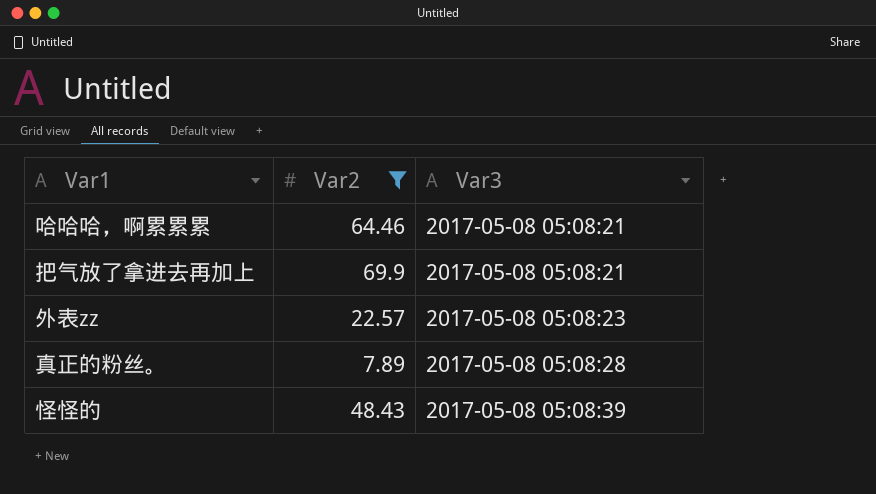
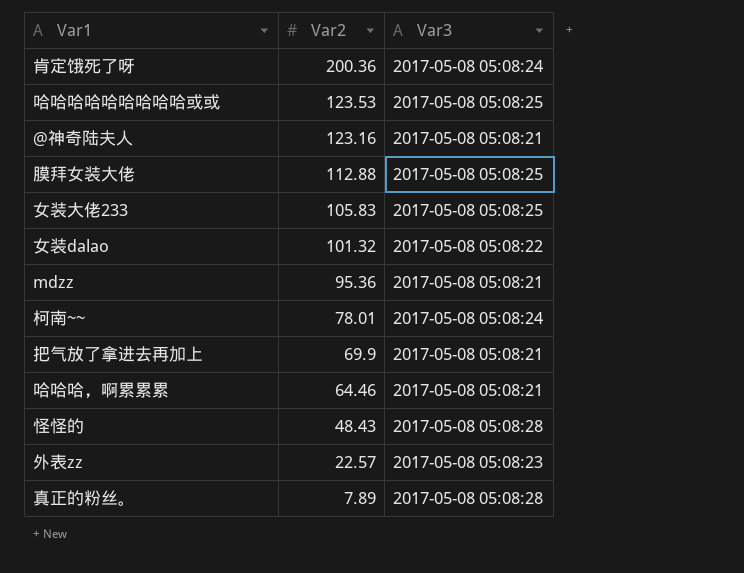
filter: Var2 <= 69.9 -> none
row order: Var3 ascending -> Var2 descending
怪怪的 | Var3: 2017-05-08 05:08:39 -> 2017-05-08 05:08:28

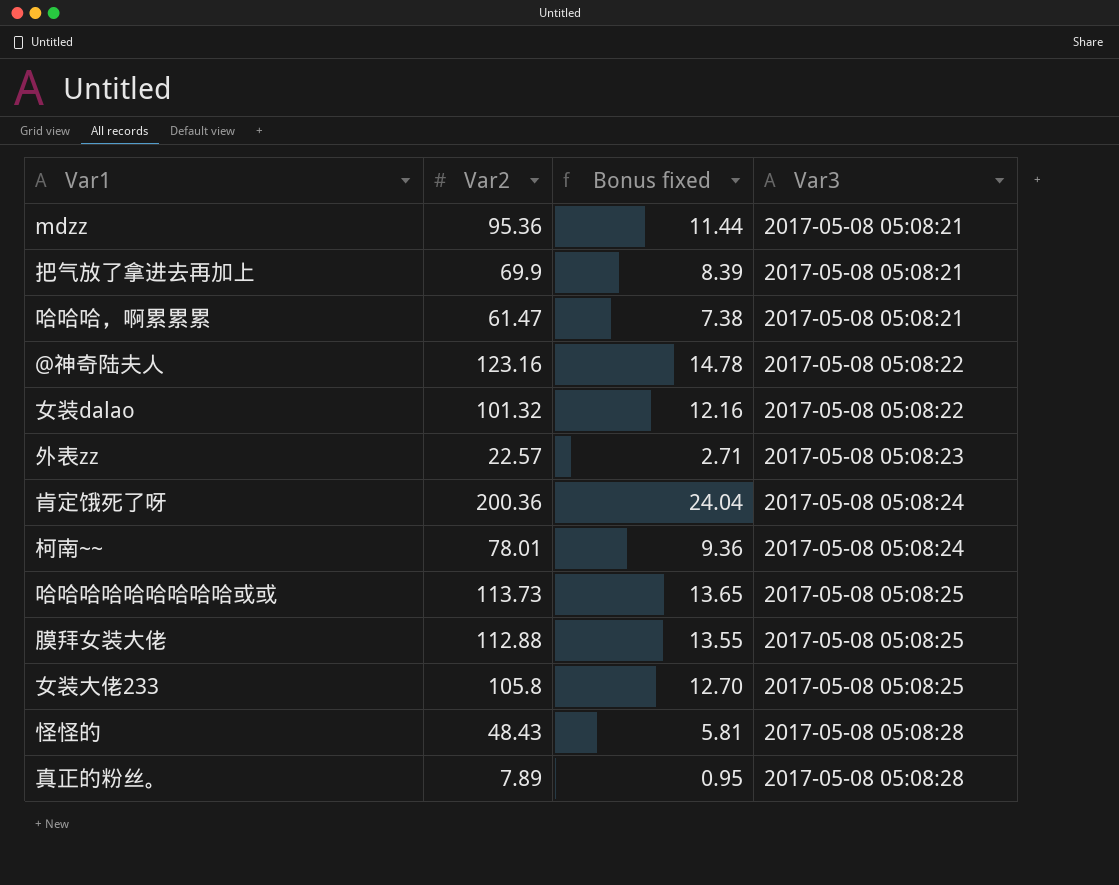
row order: Var2 descending -> Var3 ascending
column Bonus fixed | formula: none -> [Var2] * 0.12
哈哈哈，啊累累累 | Var2: 64.46 -> 61.47
@神奇陆夫人 | Var3: 2017-05-08 05:08:21 -> 2017-05-08 05:08:22
哈哈哈哈哈哈哈哈哈或或 | Var2: 123.53 -> 113.73
女装大佬233 | Var2: 105.83 -> 105.8

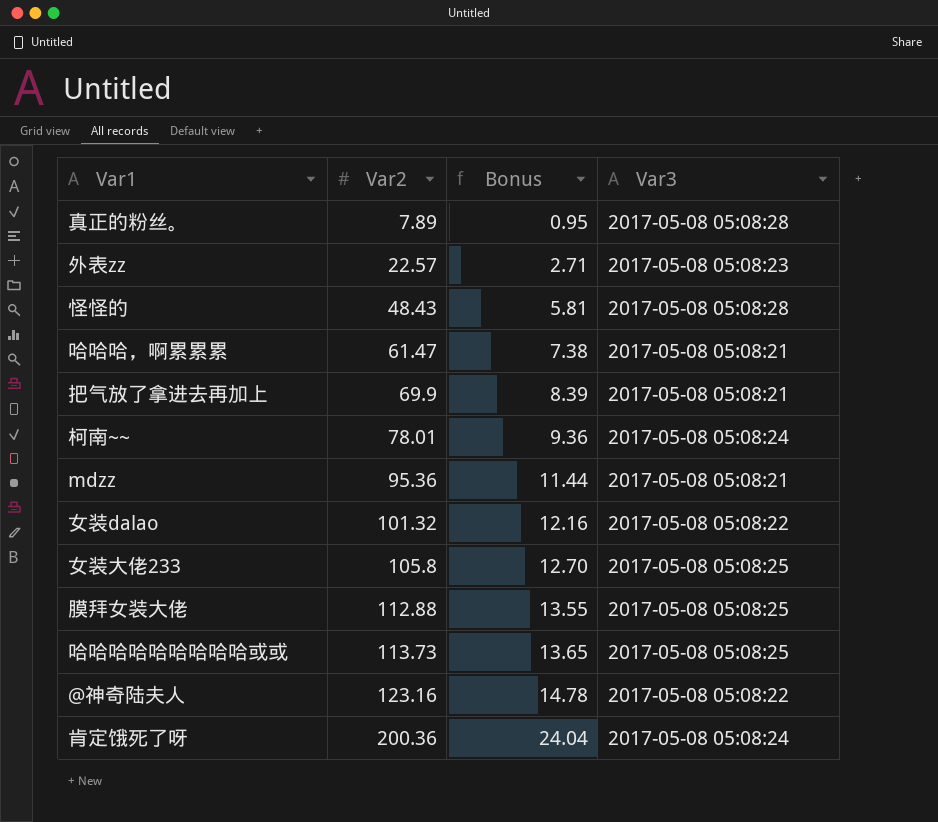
row order: Var3 ascending -> Var2 ascending
column name: Bonus fixed -> Bonus

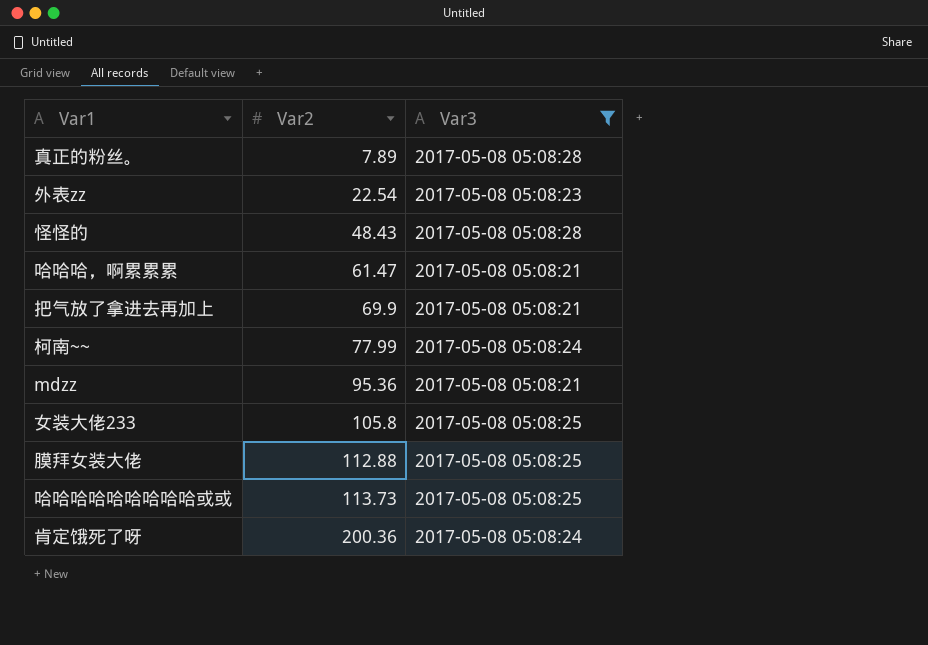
filter: none -> Var3 != 2017-05-08 05:08:22
column Bonus | formula: [Var2] * 0.12 -> none
外表zz | Var2: 22.57 -> 22.54
柯南~~ | Var2: 78.01 -> 77.99

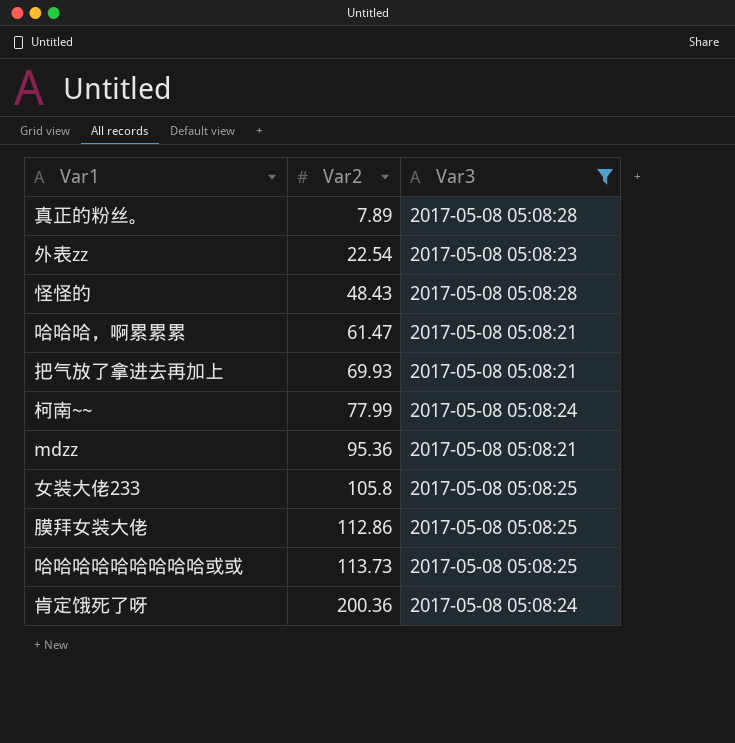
把气放了拿进去再加上 | Var2: 69.9 -> 69.93
膜拜女装大佬 | Var2: 112.88 -> 112.86

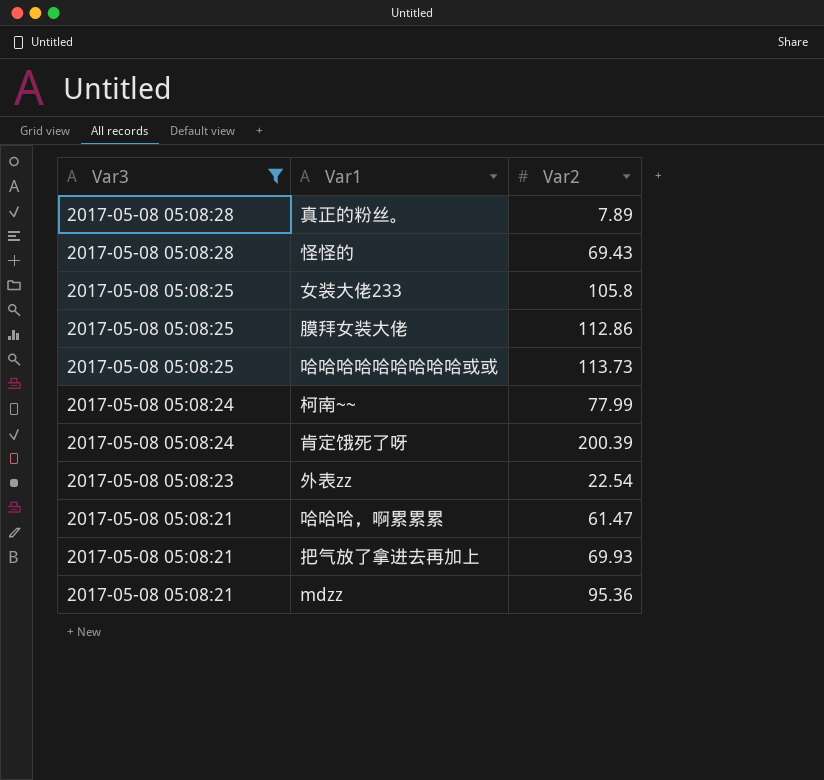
row order: Var2 ascending -> Var3 descending
column Var3 | position: 3 -> 1
怪怪的 | Var2: 48.43 -> 69.43
肯定饿死了呀 | Var2: 200.36 -> 200.39

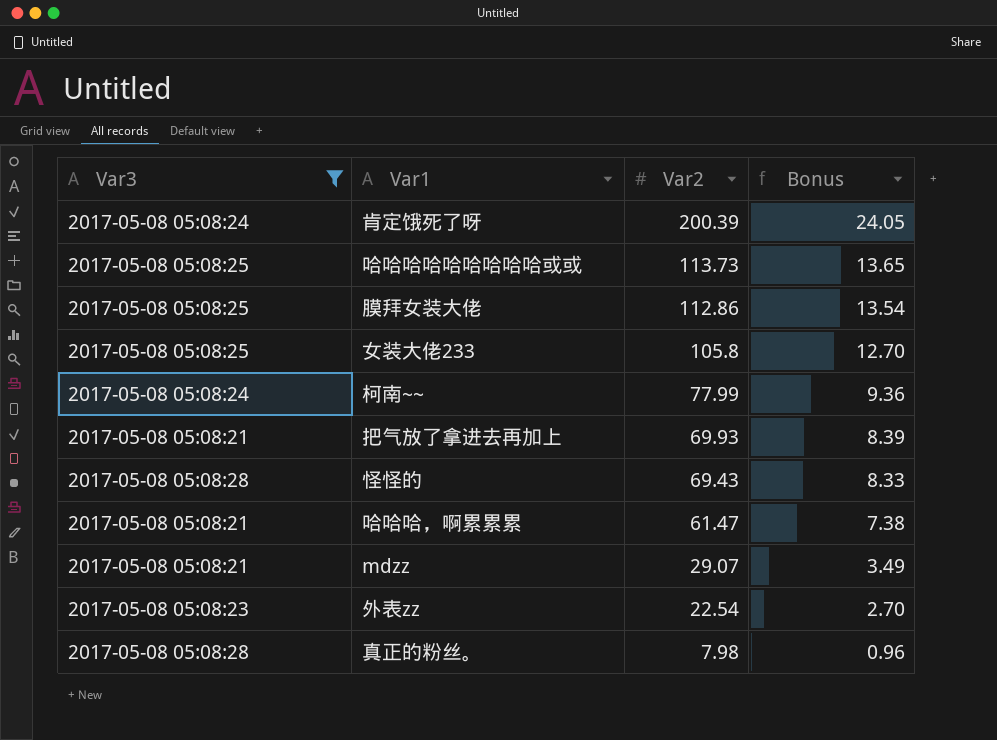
row order: Var3 descending -> Var2 descending
column Bonus | formula: none -> [Var2] * 0.12
mdzz | Var2: 95.36 -> 29.07
真正的粉丝。 | Var2: 7.89 -> 7.98

